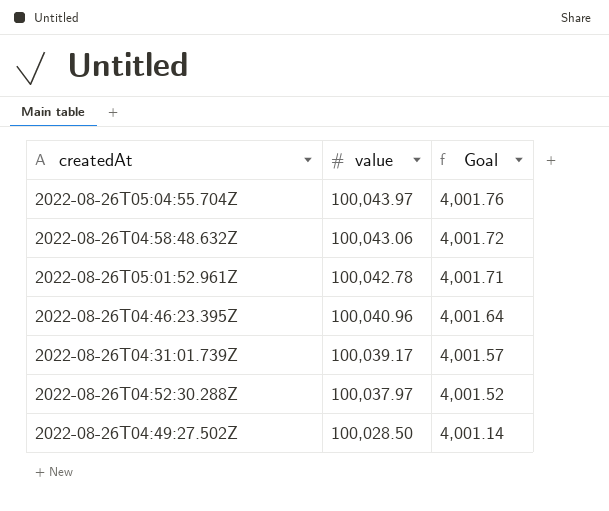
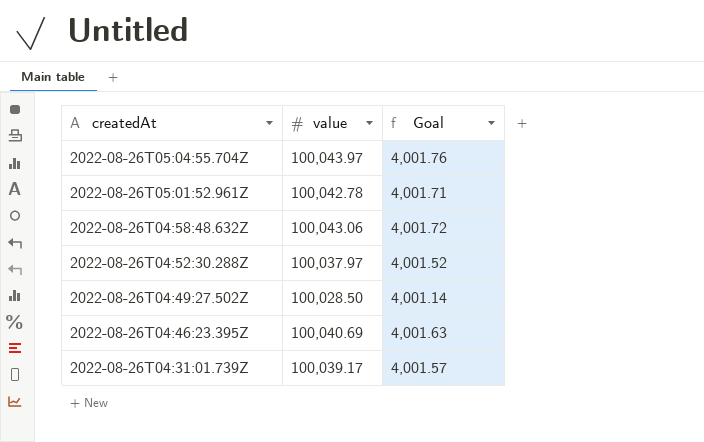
row order: value descending -> createdAt descending
2022-08-26T04:46:23.395Z | value: 100,040.96 -> 100,040.69
2022-08-26T04:46:23.395Z | Goal: 4,001.64 -> 4,001.63

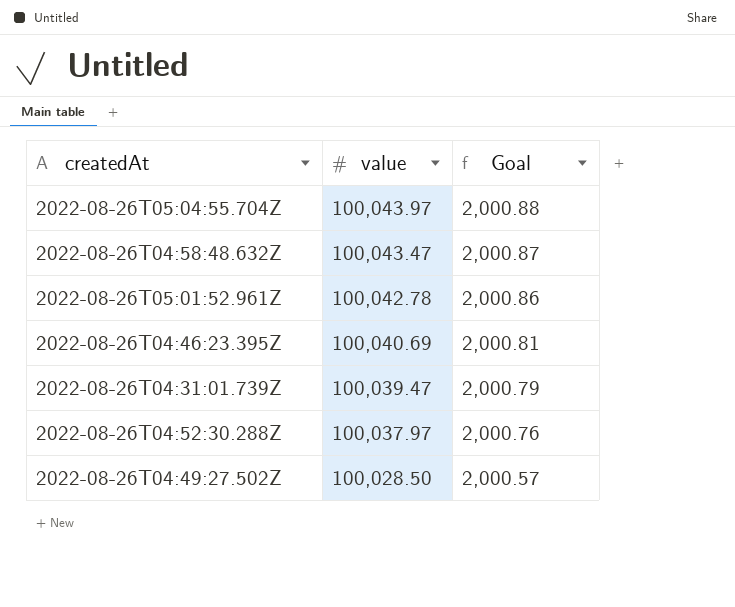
row order: createdAt descending -> value descending
column Goal | formula: [value] * 0.04 -> [value] * 0.02
2022-08-26T04:58:48.632Z | value: 100,043.06 -> 100,043.47
2022-08-26T04:31:01.739Z | value: 100,039.17 -> 100,039.47

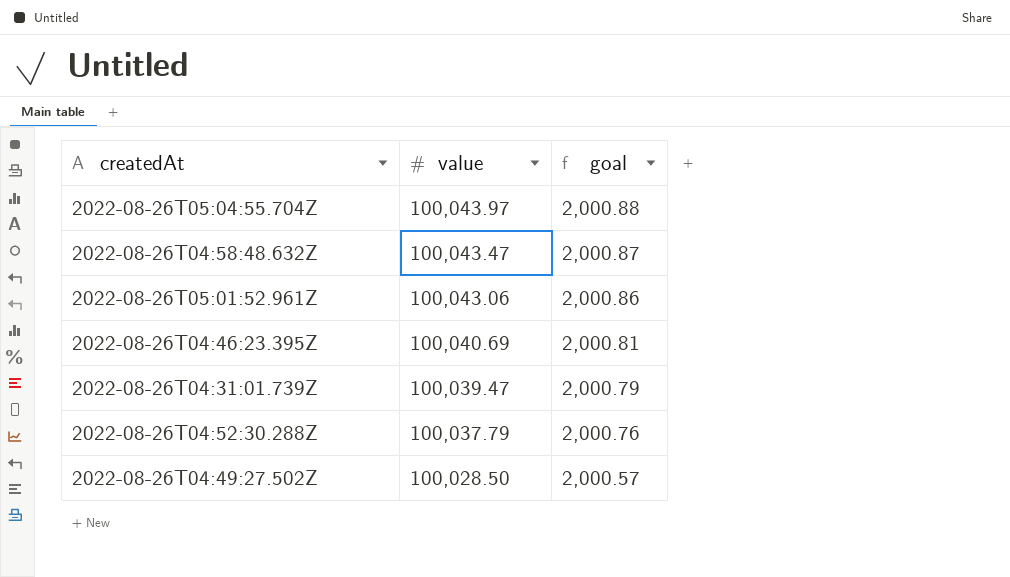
column name: Goal -> goal
2022-08-26T05:01:52.961Z | value: 100,042.78 -> 100,043.06
2022-08-26T04:52:30.288Z | value: 100,037.97 -> 100,037.79

